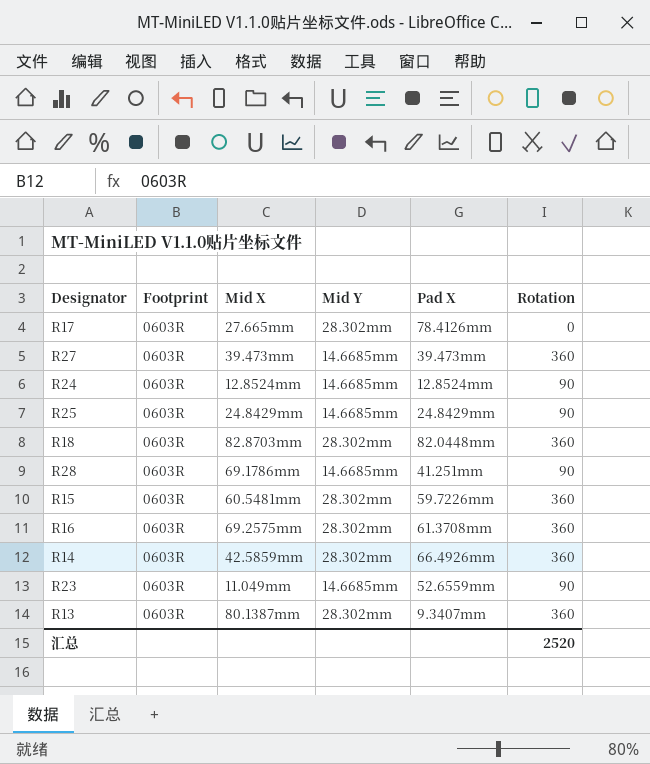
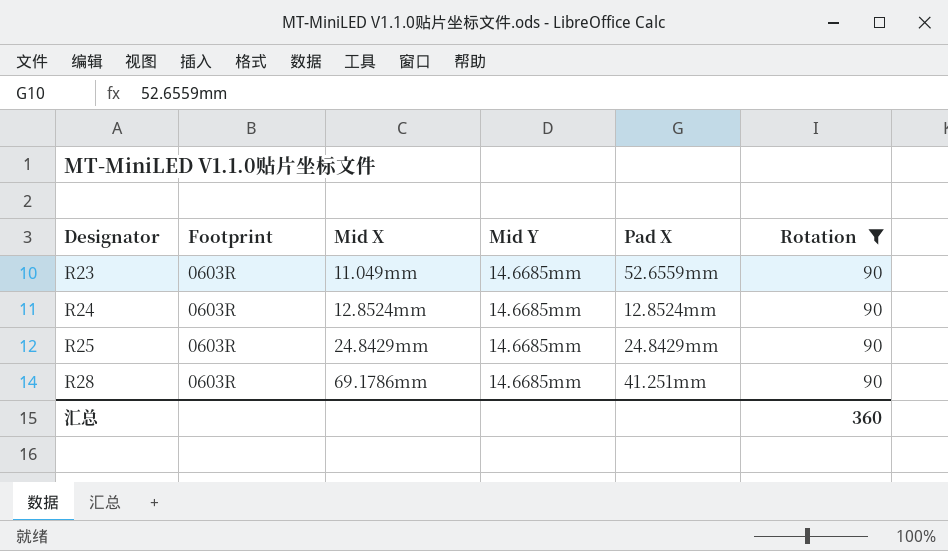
filter: none -> Rotation = 90
row order: none -> Designator ascending
汇总 | Rotation: 2520 -> 360

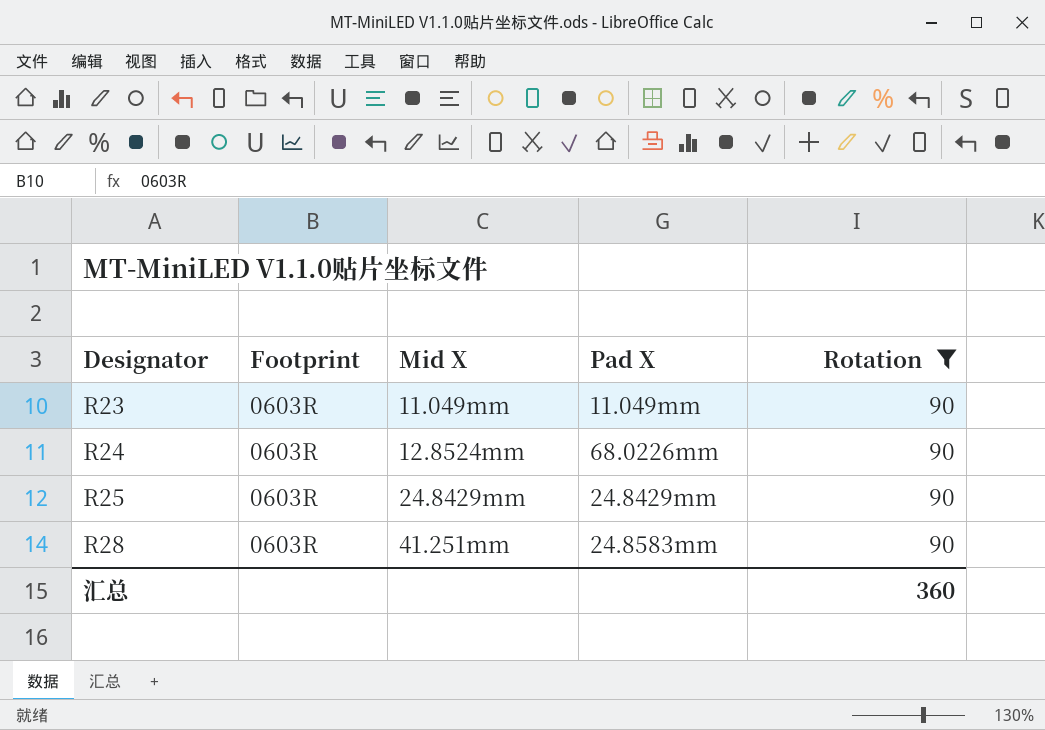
column Mid Y | position: 4 -> none
R23 | Pad X: 52.6559mm -> 11.049mm
R24 | Pad X: 12.8524mm -> 68.0226mm
R28 | Mid X: 69.1786mm -> 41.251mm
R28 | Pad X: 41.251mm -> 24.8583mm

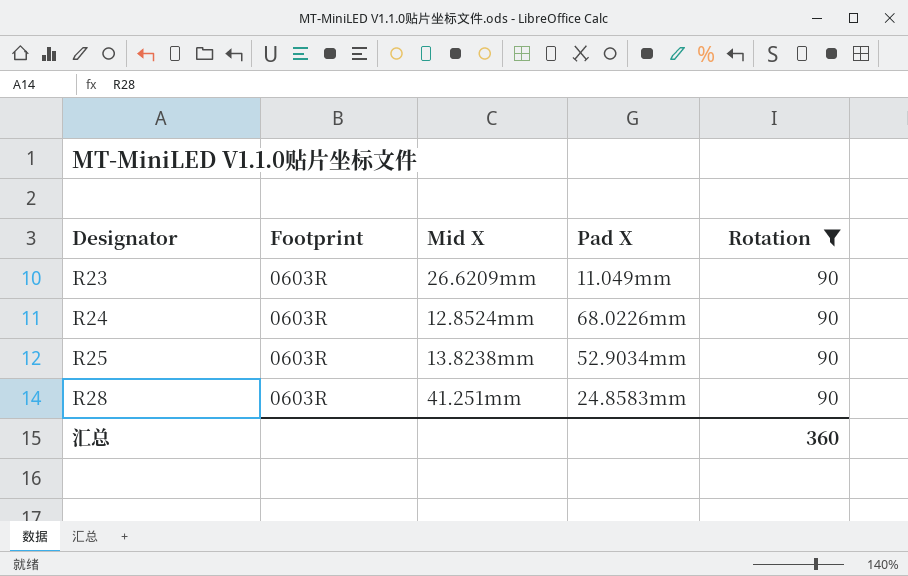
R23 | Mid X: 11.049mm -> 26.6209mm
R25 | Mid X: 24.8429mm -> 13.8238mm
R25 | Pad X: 24.8429mm -> 52.9034mm

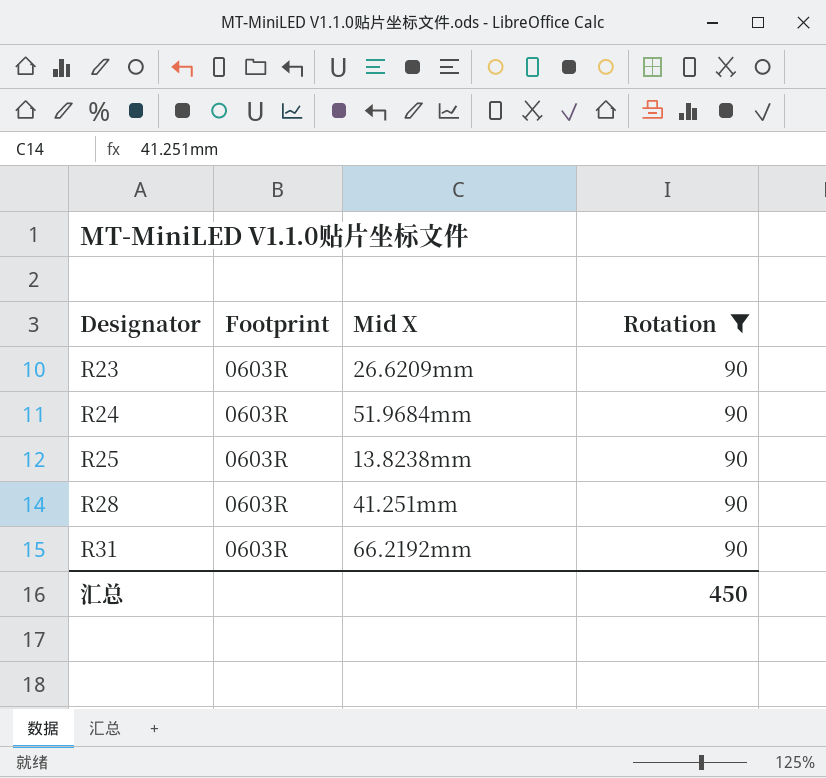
column Pad X | position: 4 -> none
R24 | Mid X: 12.8524mm -> 51.9684mm
row R31: none -> 0603R | 66.2192mm | 90
汇总 | Rotation: 360 -> 450

